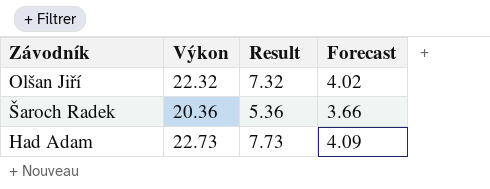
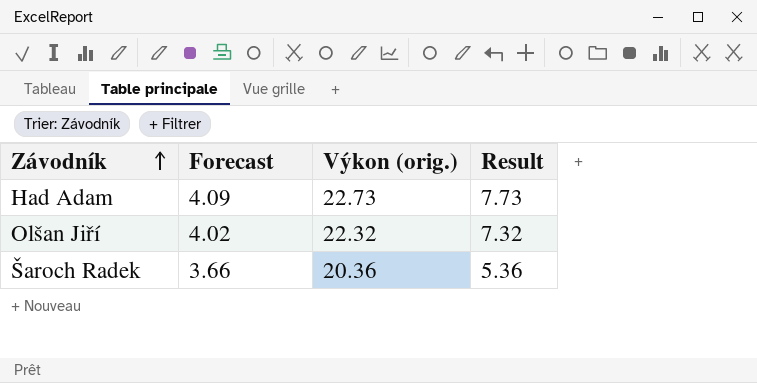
row order: none -> Závodník ascending
column Forecast | position: 4 -> 2
column name: Výkon -> Výkon (orig.)

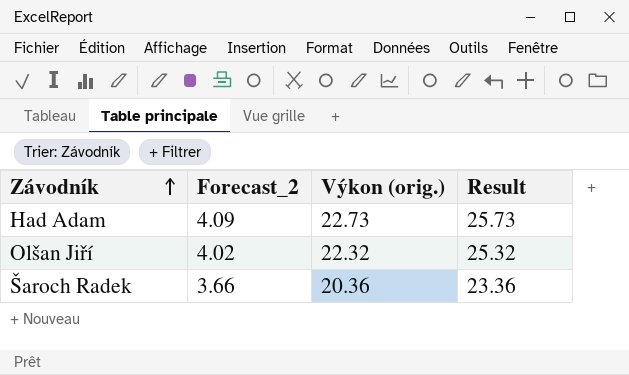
column name: Forecast -> Forecast_2
column Result | formula: [Výkon (orig.)] - 15 -> [Výkon (orig.)] + 3

